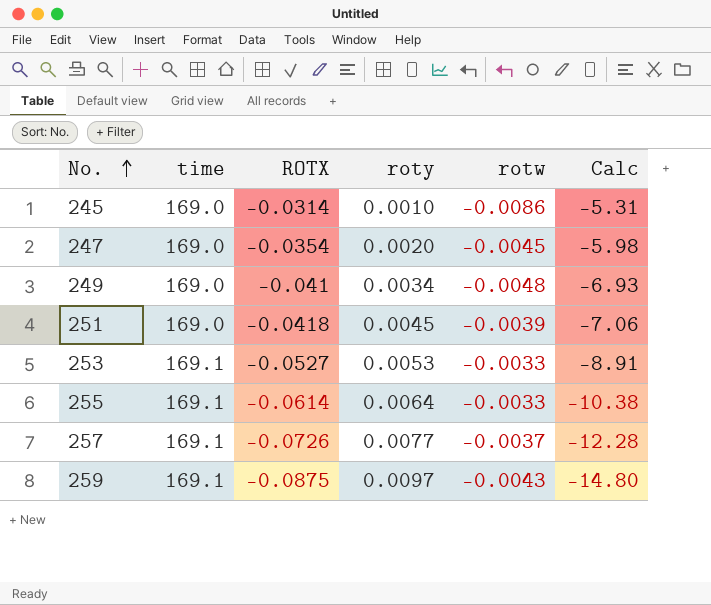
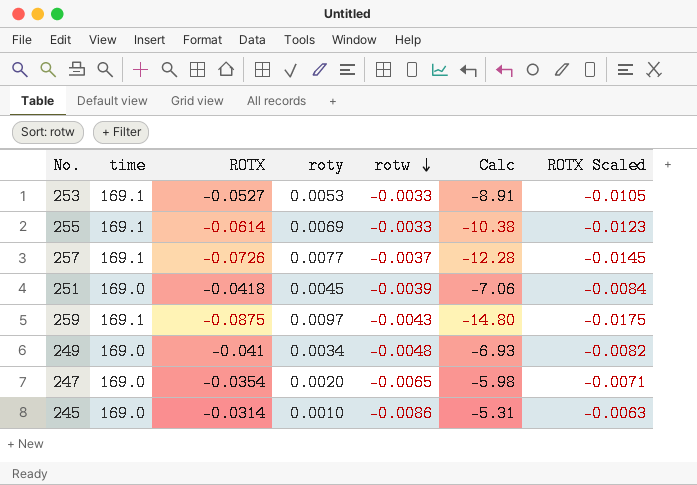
row order: No. ascending -> rotw descending
column ROTX Scaled | formula: none -> [ROTX] * 0.2
255 | roty: 0.0064 -> 0.0069
247 | rotw: -0.0045 -> -0.0065

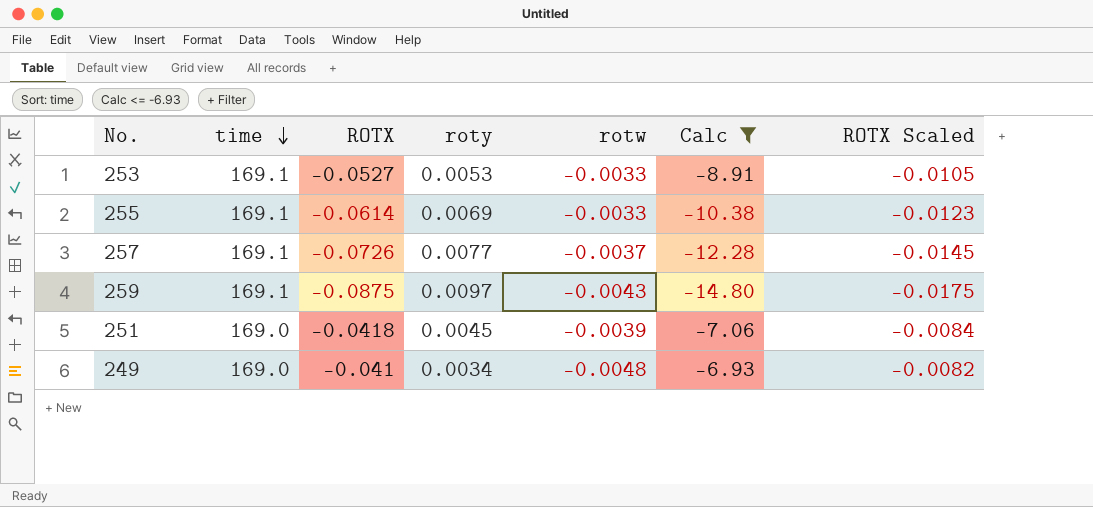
filter: none -> Calc <= -6.93
row order: rotw descending -> time descending

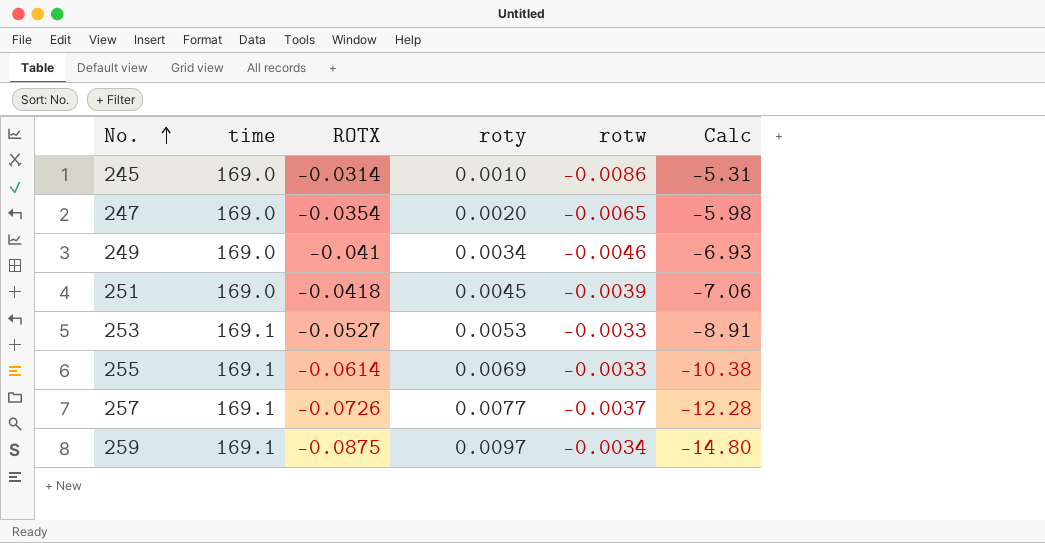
filter: Calc <= -6.93 -> none
row order: time descending -> No. ascending
column ROTX Scaled | formula: [ROTX] * 0.2 -> none
249 | rotw: -0.0048 -> -0.0046
259 | rotw: -0.0043 -> -0.0034

